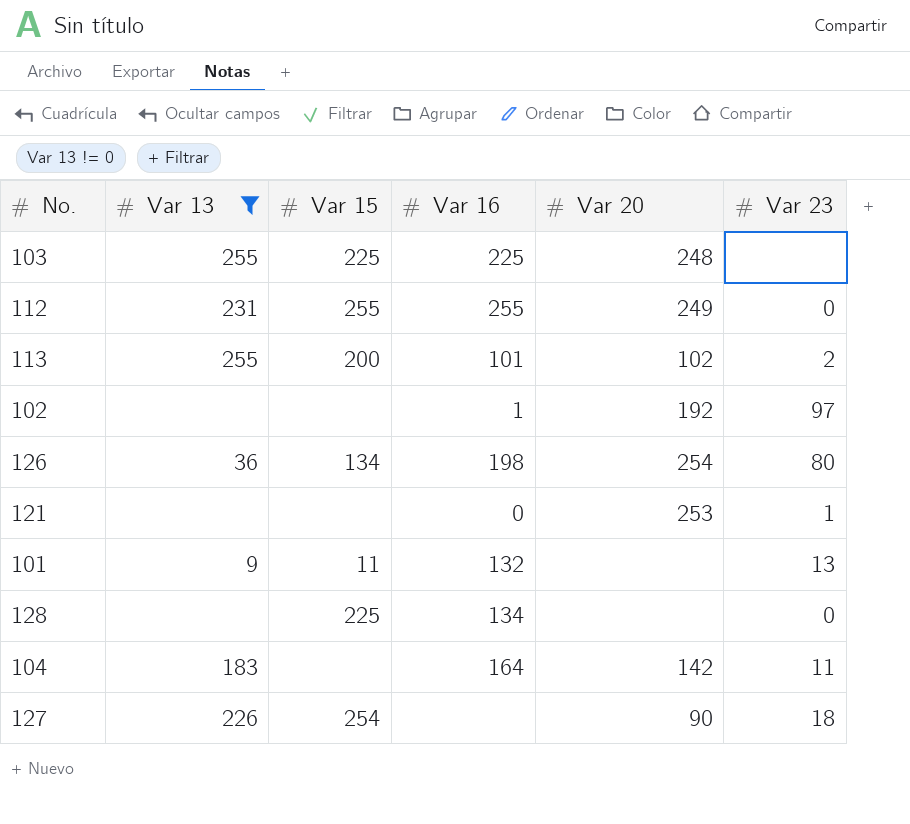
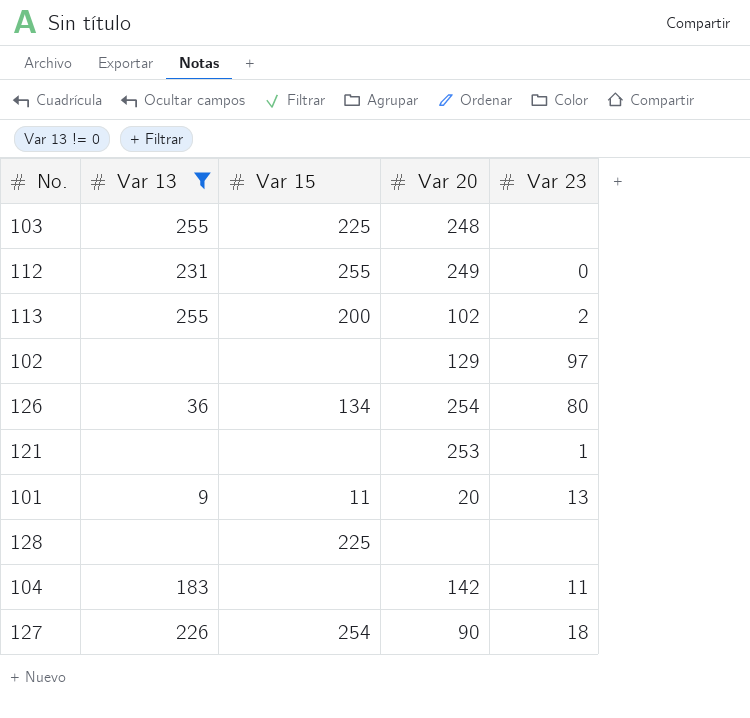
column Var 16 | position: 4 -> none
102 | Var 20: 192 -> 129
101 | Var 20: none -> 20
128 | Var 23: 0 -> none

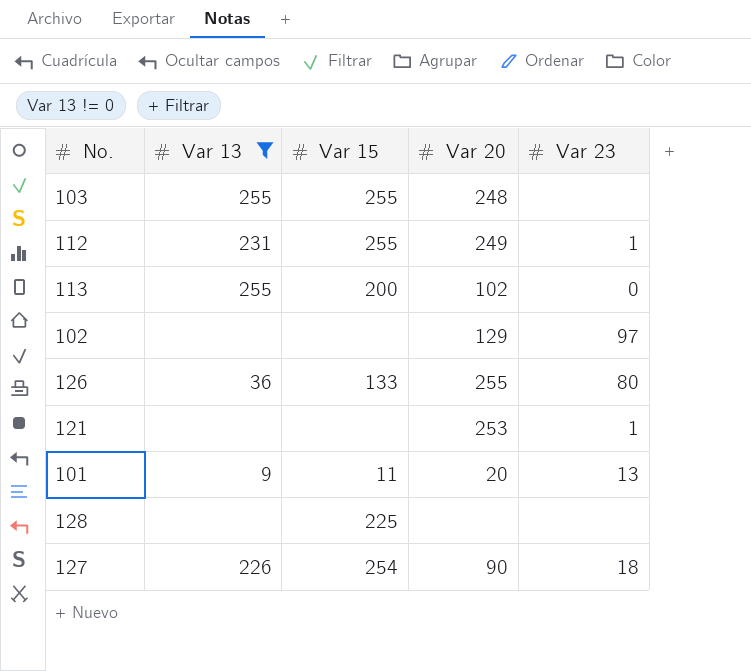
row 104: 183 | none | 142 | 11 -> none
103 | Var 15: 225 -> 255
112 | Var 23: 0 -> 1
113 | Var 23: 2 -> 0
126 | Var 15: 134 -> 133
126 | Var 20: 254 -> 255

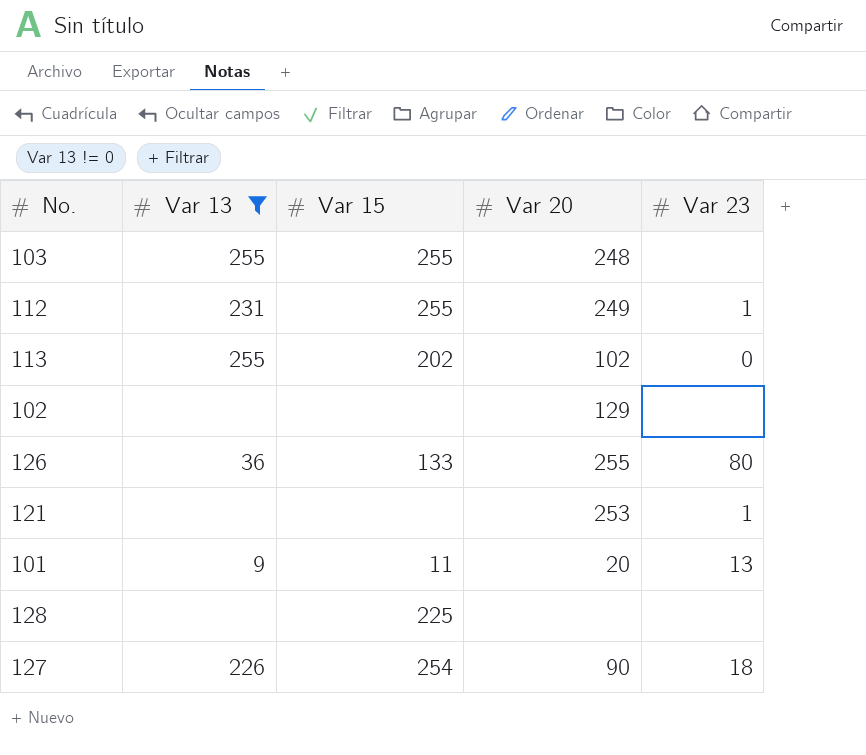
113 | Var 15: 200 -> 202
102 | Var 23: 97 -> none

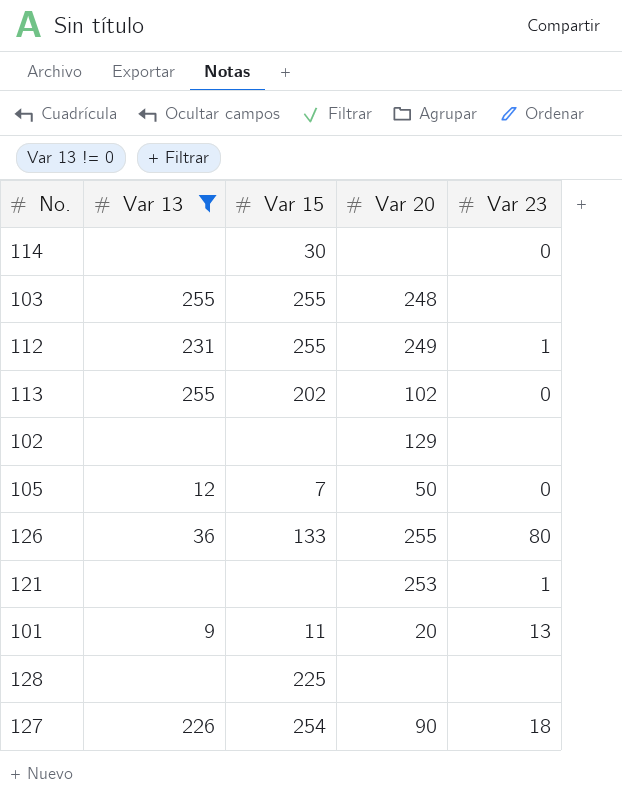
row 114: none -> none | 30 | none | 0
row 105: none -> 12 | 7 | 50 | 0

